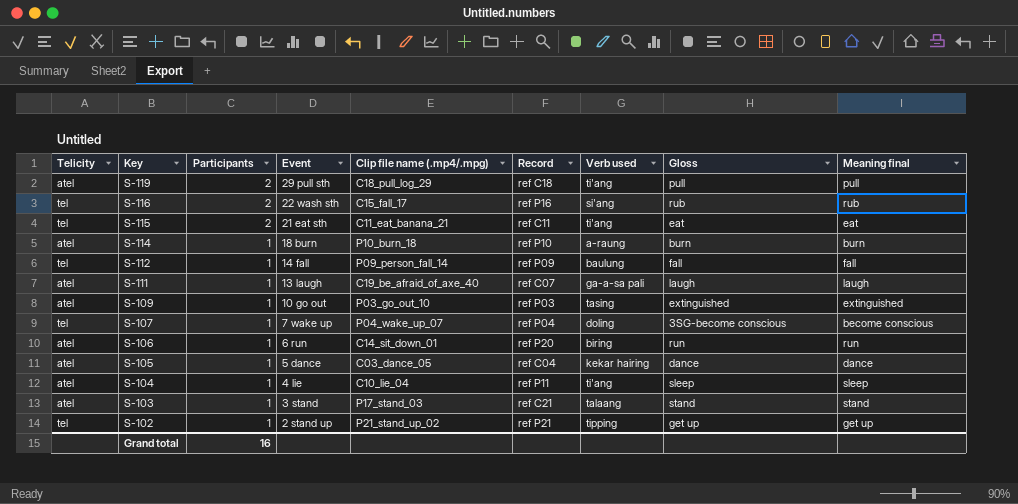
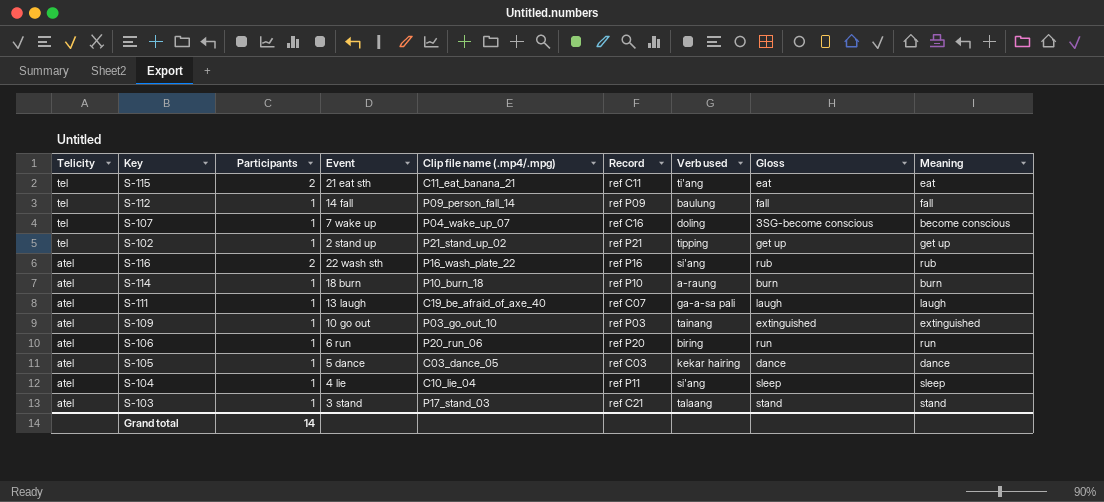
row order: Key descending -> Telicity descending
column name: Meaning final -> Meaning
row S-119: atel | 2 | 29 pull sth | C18_pull_log_29 | ref C18 | ti'ang | pull | pull -> none
S-107 | Record: ref P04 -> ref C16
S-116 | Telicity: tel -> atel
S-116 | Clip file name (.mp4/.mpg): C15_fall_17 -> P16_wash_plate_22
S-109 | Verb used: tasing -> tainang
S-106 | Clip file name (.mp4/.mpg): C14_sit_down_01 -> P20_run_06
S-105 | Record: ref C04 -> ref C03
S-104 | Verb used: ti'ang -> si'ang
Grand total | Participants: 16 -> 14

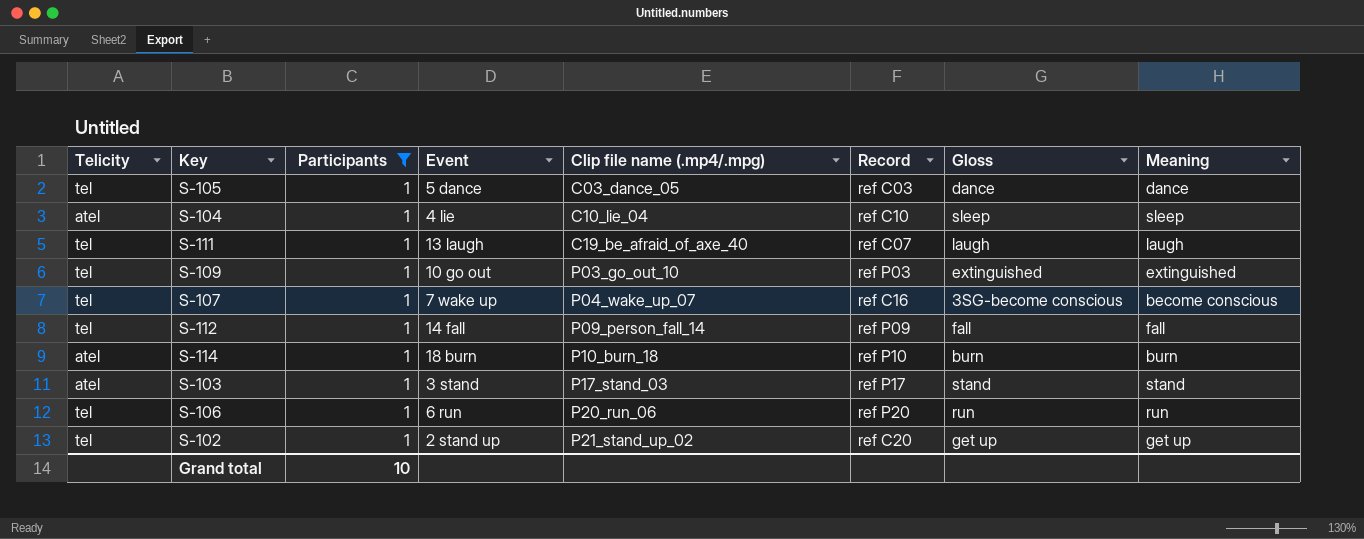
filter: none -> Participants = 1
row order: Telicity descending -> Clip file name (.mp4/.mpg) ascending
column Verb used | position: 7 -> none
S-105 | Telicity: atel -> tel
S-104 | Record: ref P11 -> ref C10
S-111 | Telicity: atel -> tel
S-109 | Telicity: atel -> tel
S-103 | Record: ref C21 -> ref P17
S-106 | Telicity: atel -> tel
S-102 | Record: ref P21 -> ref C20
Grand total | Participants: 14 -> 10

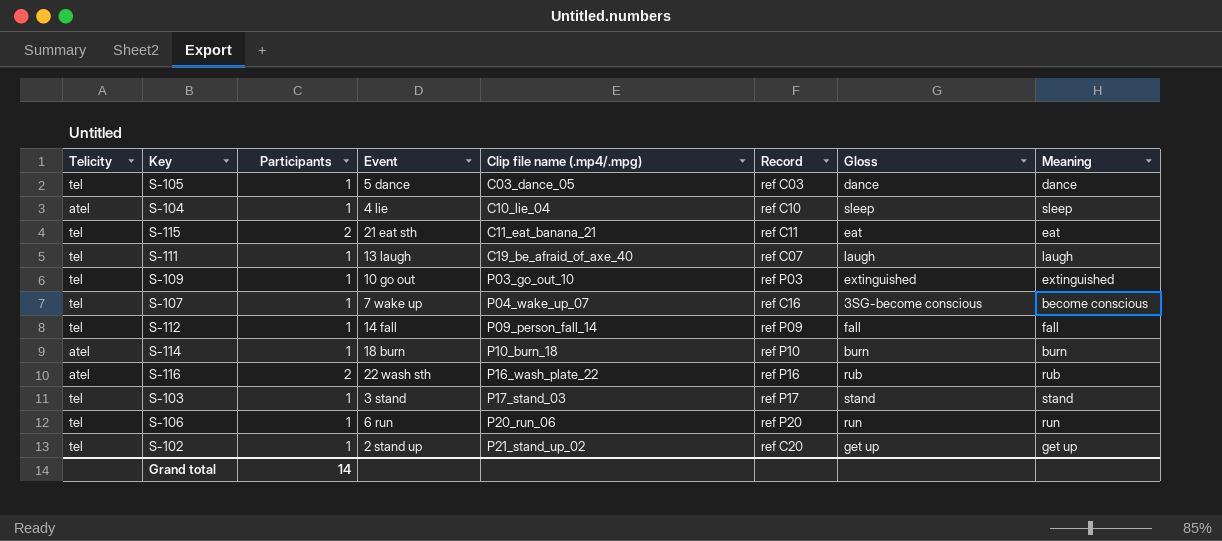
filter: Participants = 1 -> none
S-103 | Telicity: atel -> tel
Grand total | Participants: 10 -> 14

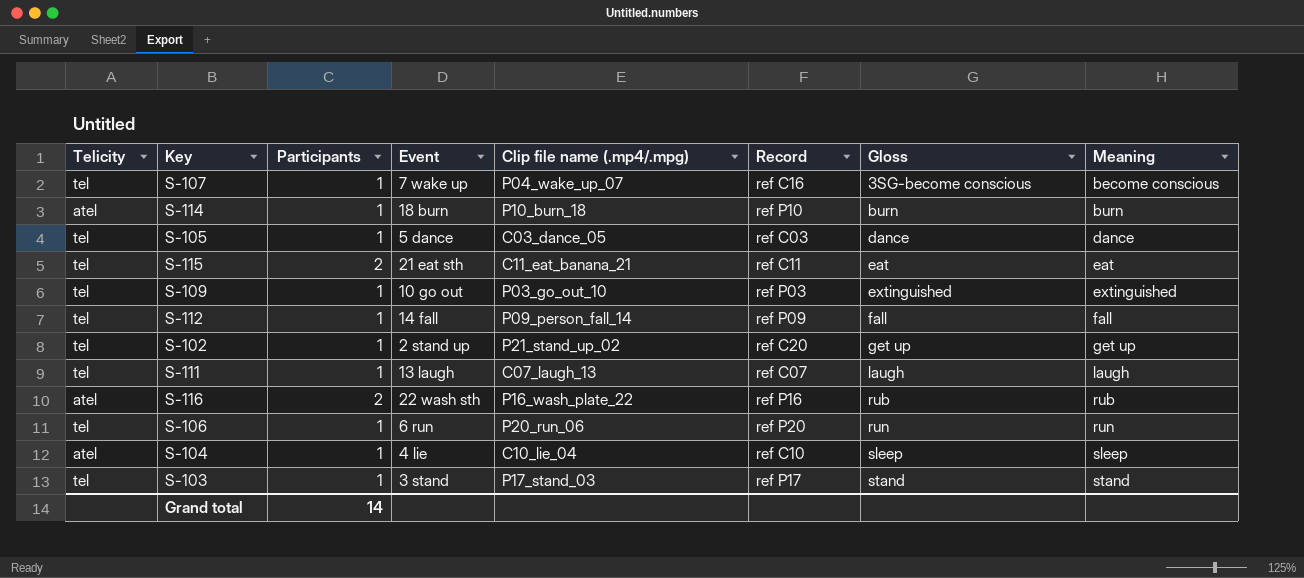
row order: Clip file name (.mp4/.mpg) ascending -> Gloss ascending
S-111 | Clip file name (.mp4/.mpg): C19_be_afraid_of_axe_40 -> C07_laugh_13

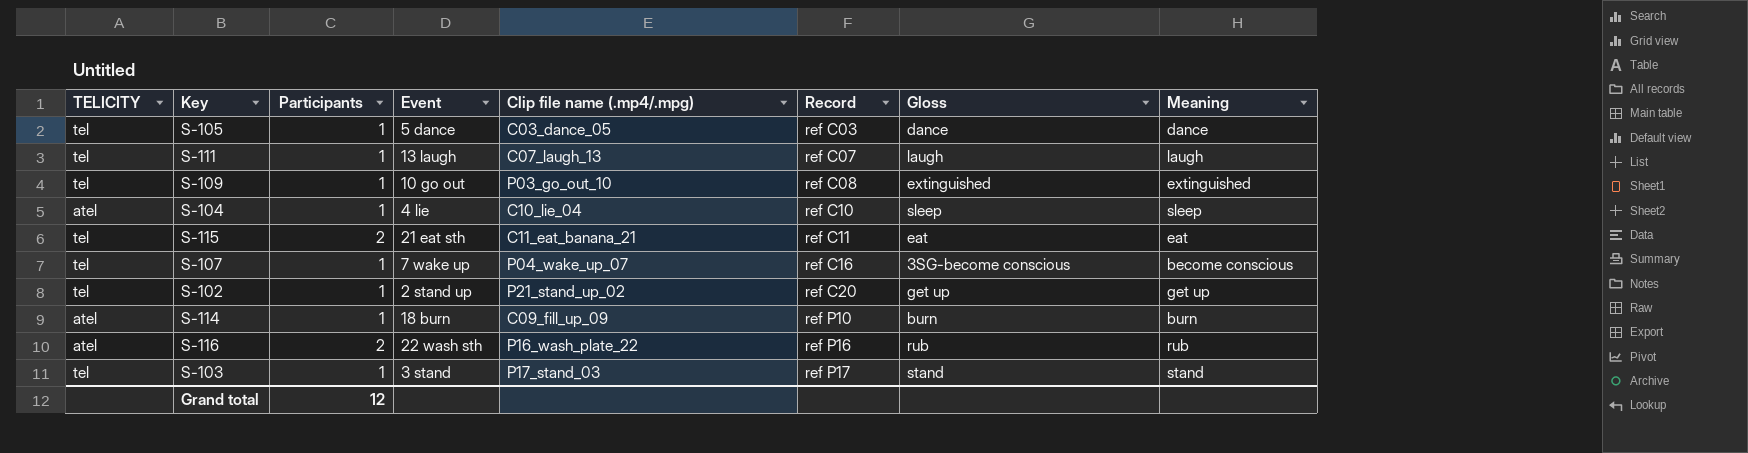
row order: Gloss ascending -> Record ascending
column name: Telicity -> TELICITY
row S-112: tel | 1 | 14 fall | P09_person_fall_14 | ref P09 | fall | fall -> none
row S-106: tel | 1 | 6 run | P20_run_06 | ref P20 | run | run -> none
S-109 | Record: ref P03 -> ref C08
S-114 | Clip file name (.mp4/.mpg): P10_burn_18 -> C09_fill_up_09
Grand total | Participants: 14 -> 12

